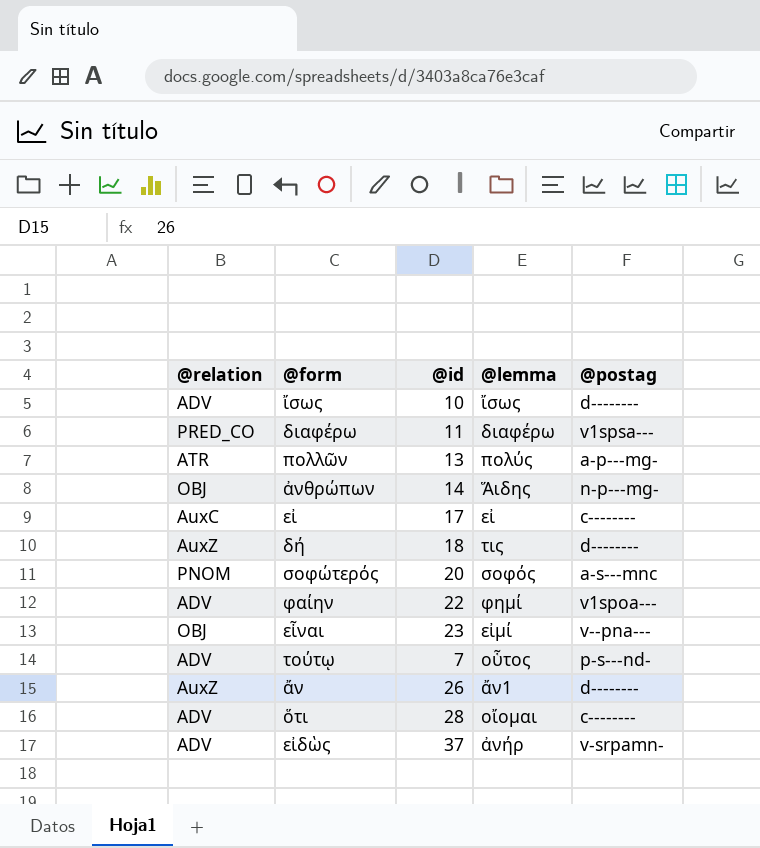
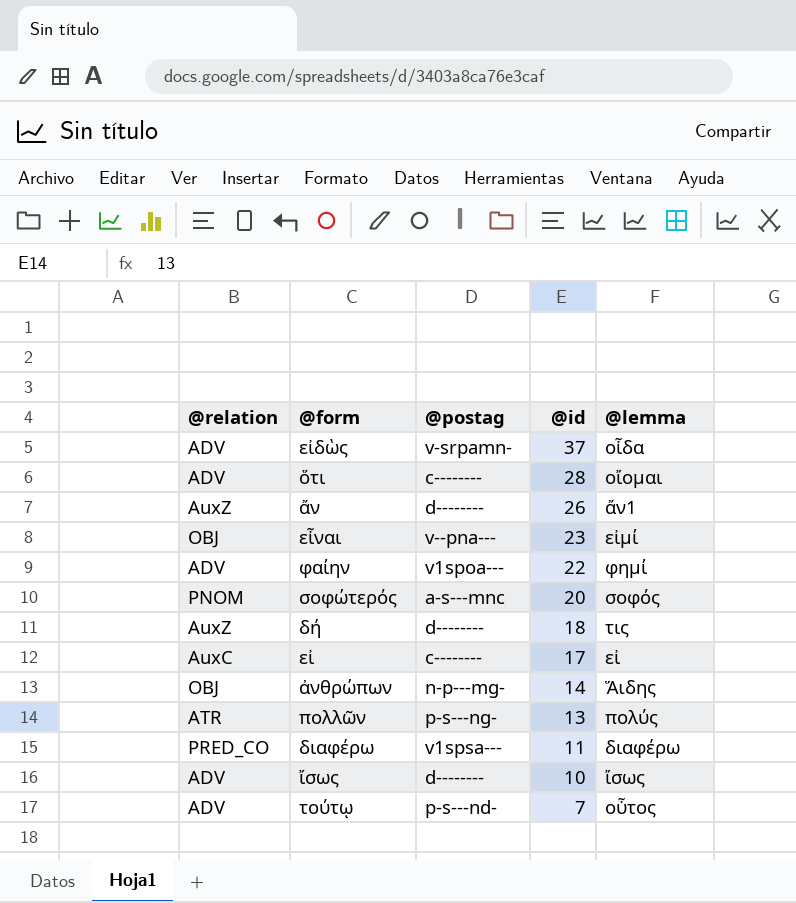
row order: none -> @id descending
column @postag | position: 5 -> 3
εἰδὼς | @lemma: ἀνήρ -> οἶδα
πολλῶν | @postag: a-p---mg- -> p-s---ng-

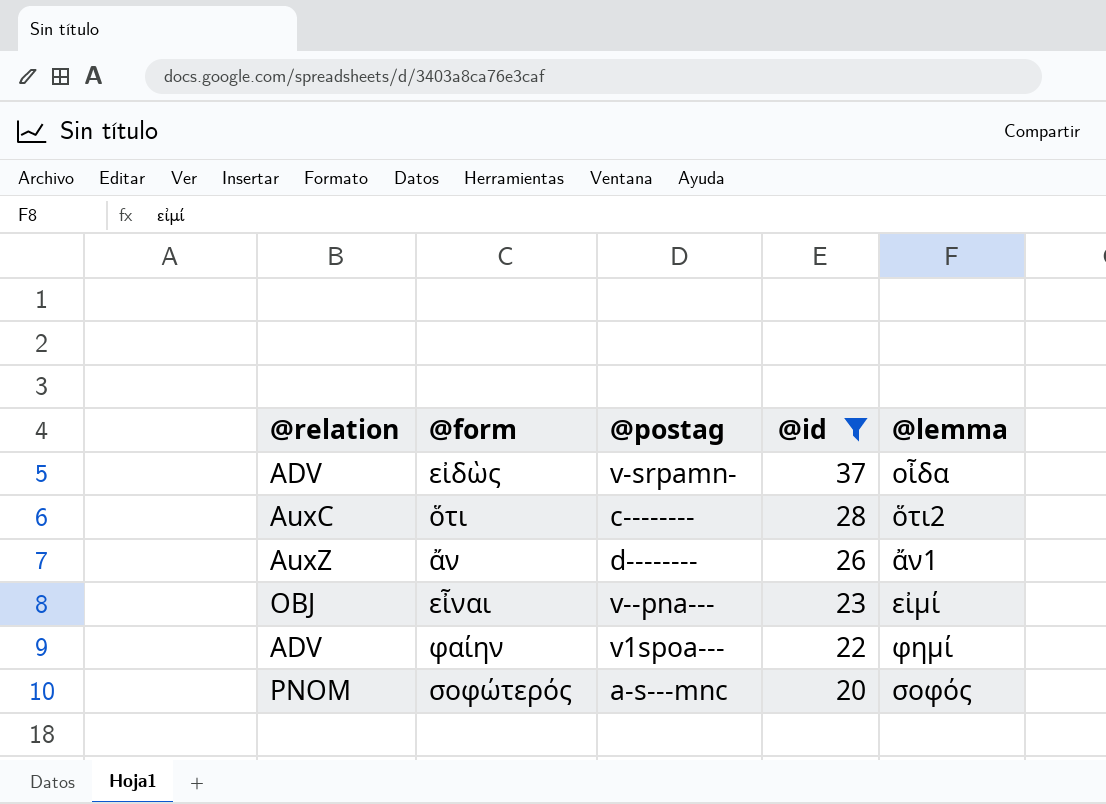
filter: none -> @id >= 20
ὅτι | @relation: ADV -> AuxC
ὅτι | @lemma: οἴομαι -> ὅτι2

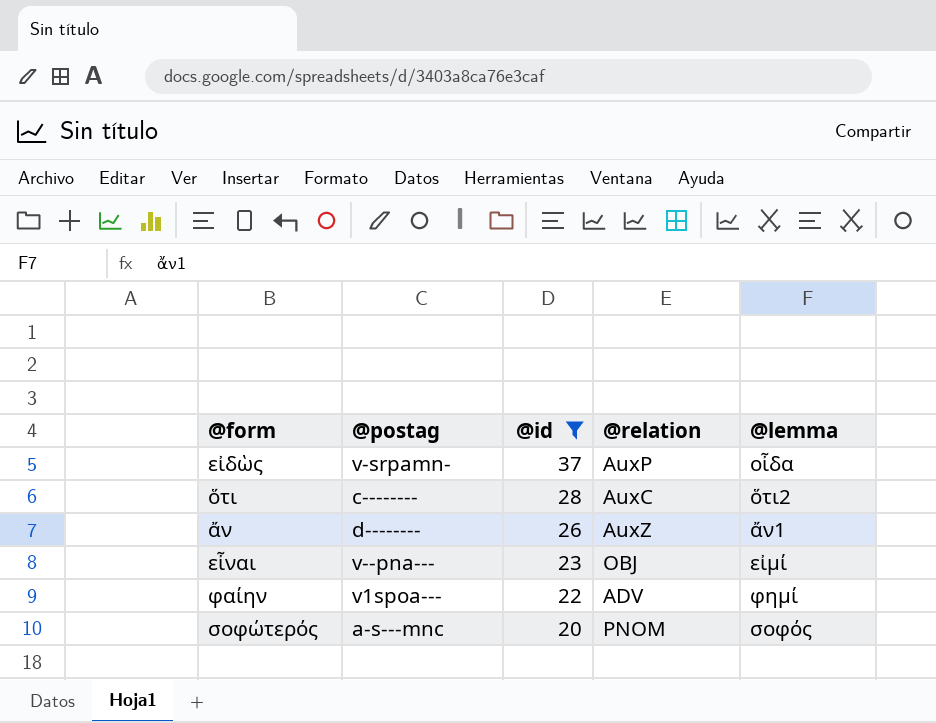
column @relation | position: 1 -> 4
εἰδὼς | @relation: ADV -> AuxP

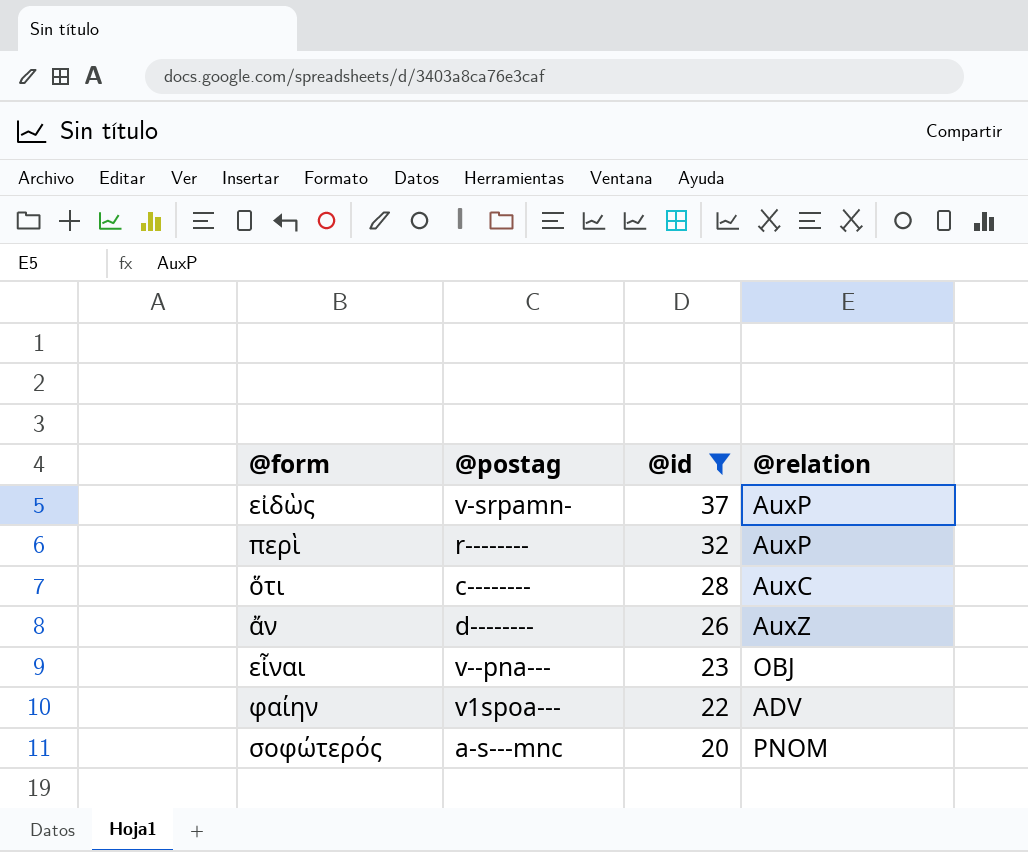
column @lemma | position: 5 -> none
row περὶ: none -> r-------- | 32 | AuxP

